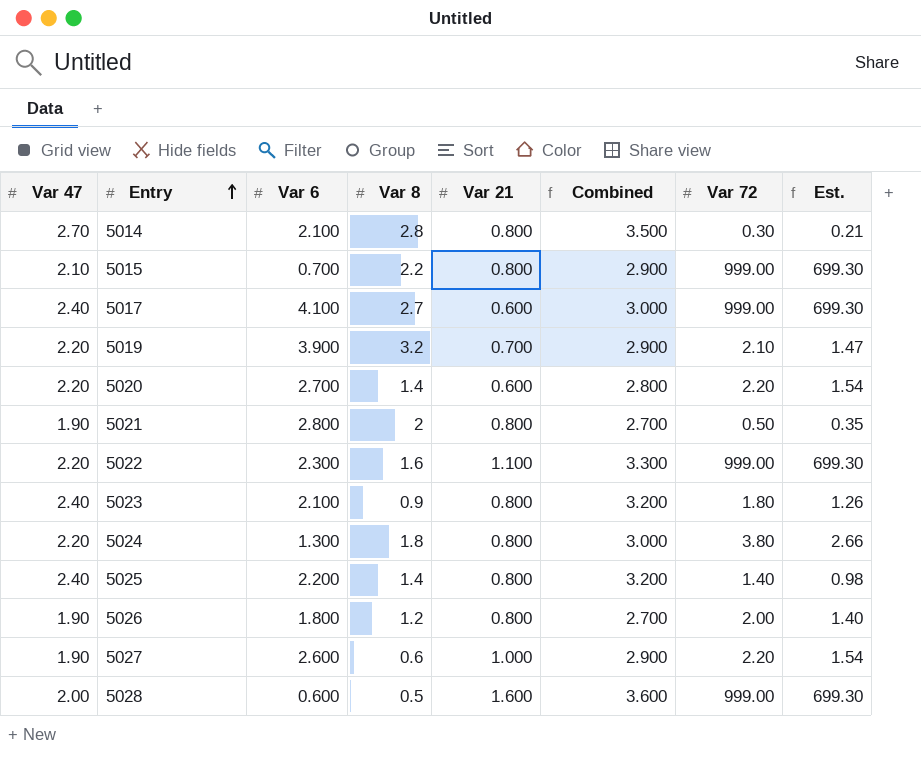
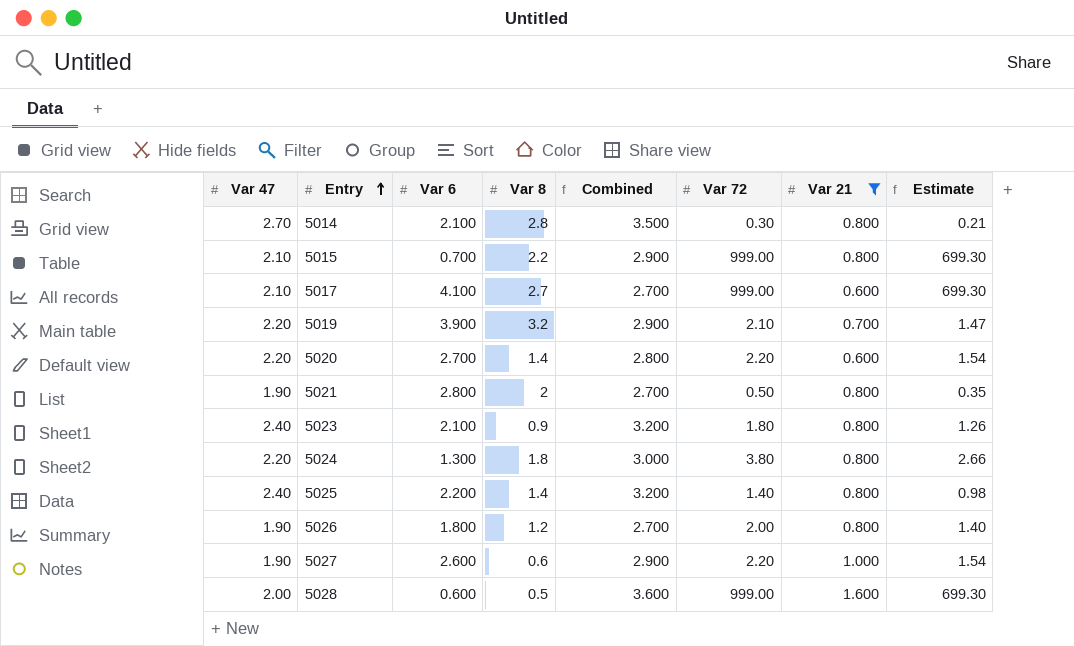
filter: none -> Var 21 != 1.100
column Var 21 | position: 5 -> 7
column name: Est. -> Estimate
5017 | Var 47: 2.40 -> 2.10
5017 | Combined: 3.000 -> 2.700

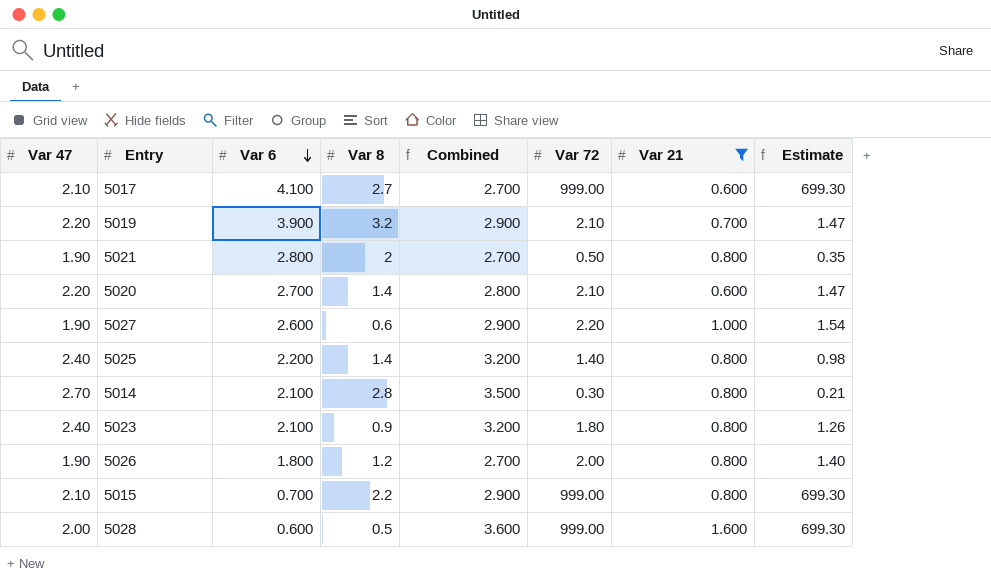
row order: Entry ascending -> Var 6 descending
row 5024: 2.20 | 1.300 | 1.8 | 3.000 | 3.80 | 0.800 | 2.66 -> none
5020 | Var 72: 2.20 -> 2.10
5020 | Estimate: 1.54 -> 1.47

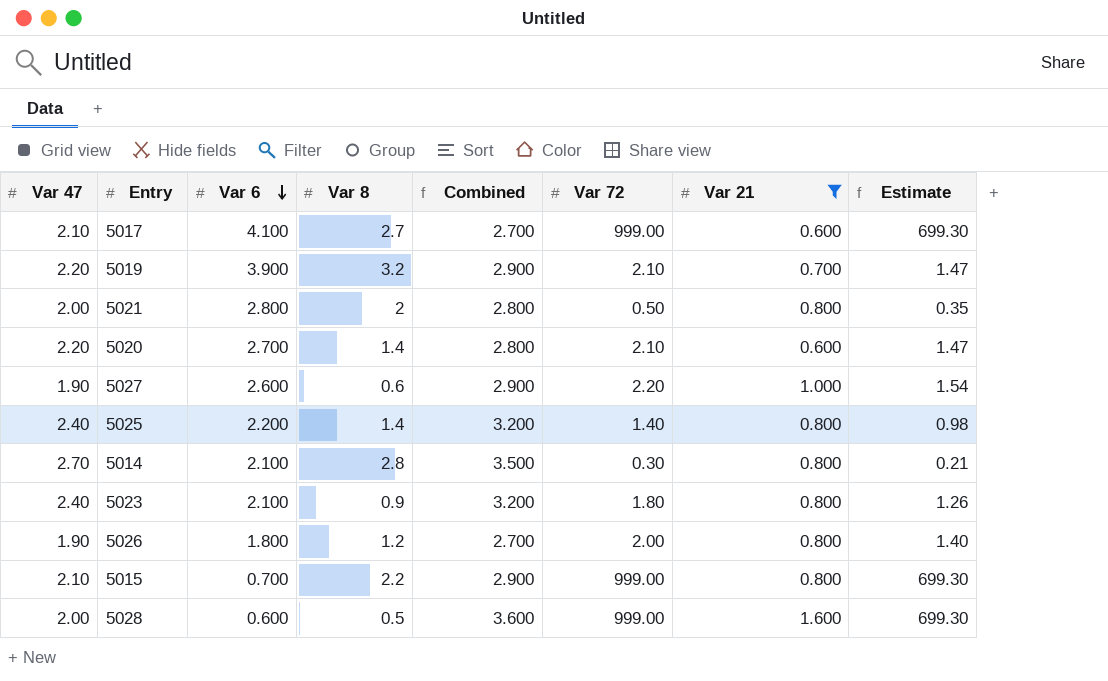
5021 | Var 47: 1.90 -> 2.00
5021 | Combined: 2.700 -> 2.800

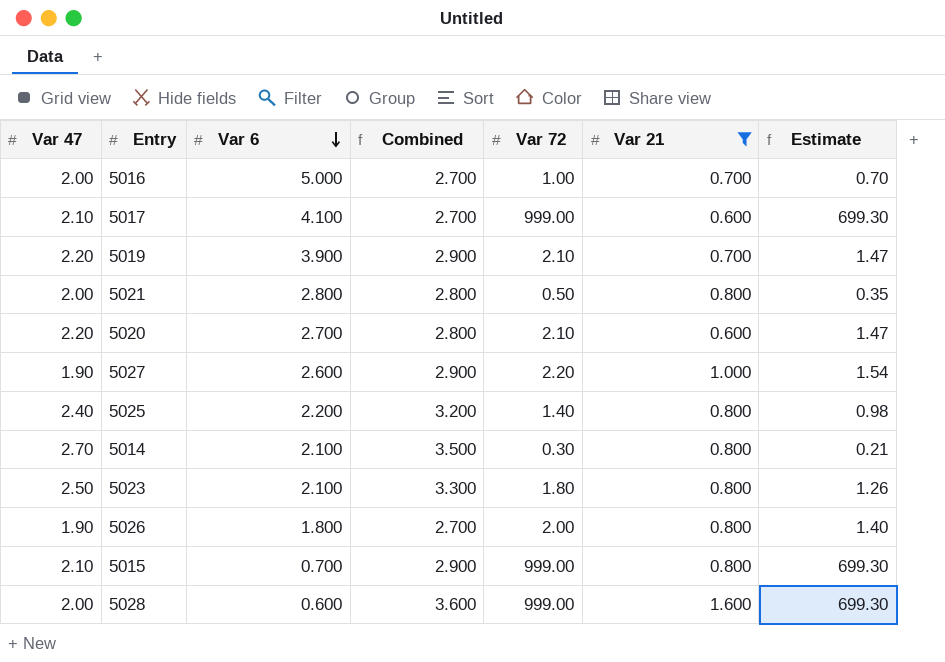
column Var 8 | position: 4 -> none
row 5016: none -> 2.00 | 5.000 | 2.700 | 1.00 | 0.700 | 0.70
5023 | Var 47: 2.40 -> 2.50
5023 | Combined: 3.200 -> 3.300

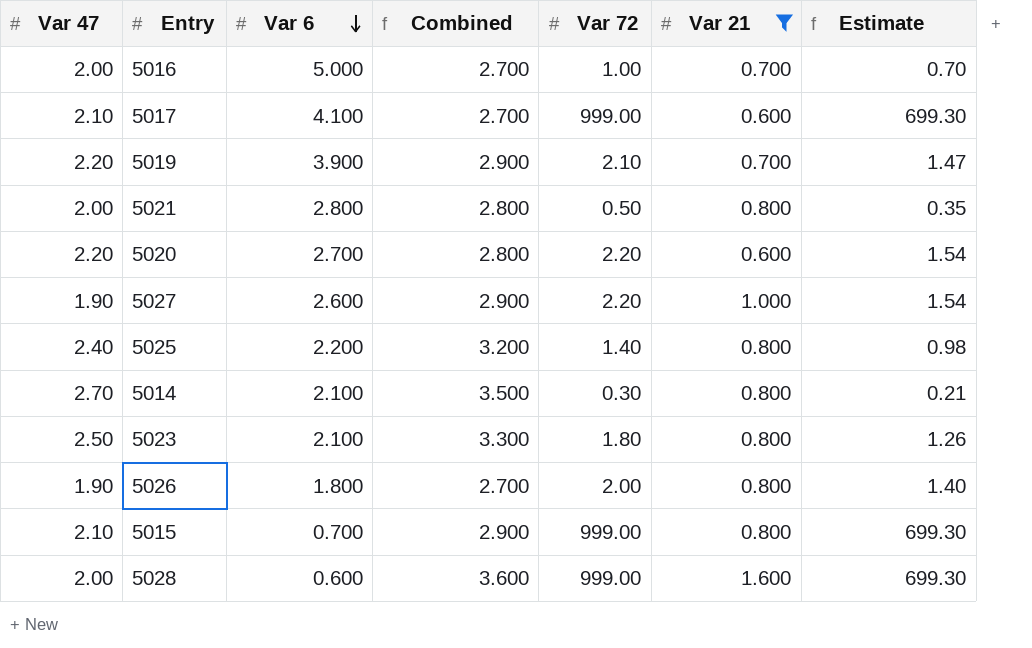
5020 | Var 72: 2.10 -> 2.20
5020 | Estimate: 1.47 -> 1.54

